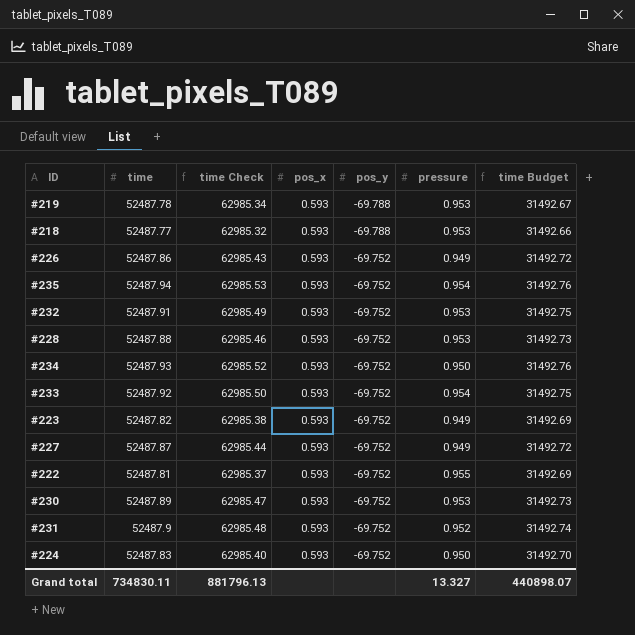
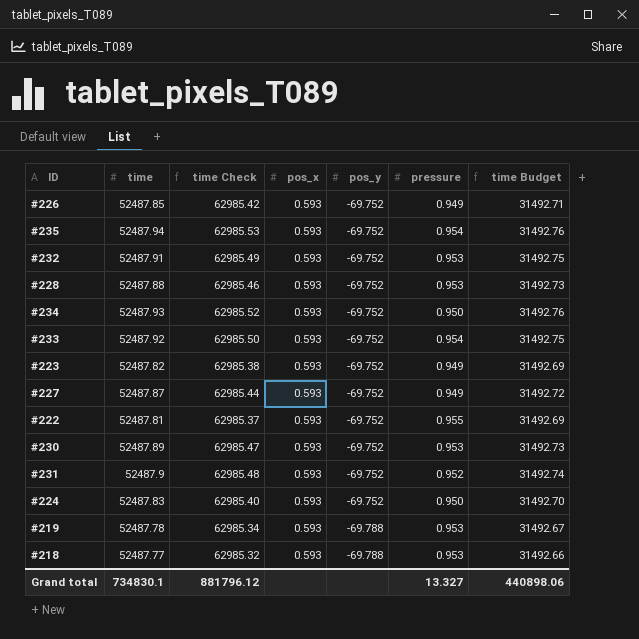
row order: pos_y ascending -> pos_y descending
#226 | time: 52487.86 -> 52487.85
#226 | time Check: 62985.43 -> 62985.42
#226 | time Budget: 31492.72 -> 31492.71
Grand total | time: 734830.11 -> 734830.1
Grand total | time Check: 881796.13 -> 881796.12
Grand total | time Budget: 440898.07 -> 440898.06

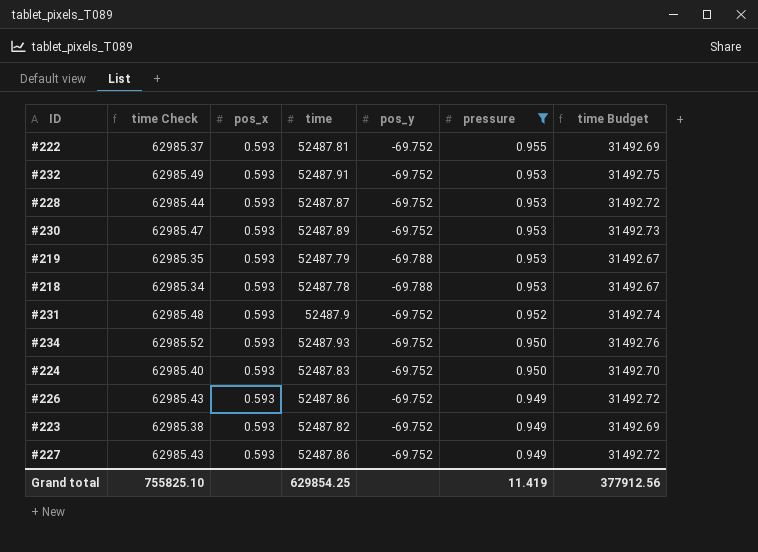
filter: none -> pressure != 0.954
row order: pos_y descending -> pressure descending
column time | position: 2 -> 4
#228 | time Check: 62985.46 -> 62985.44
#228 | time: 52487.88 -> 52487.87
#228 | time Budget: 31492.73 -> 31492.72
#219 | time Check: 62985.34 -> 62985.35
#219 | time: 52487.78 -> 52487.79
#218 | time Check: 62985.32 -> 62985.34
#218 | time: 52487.77 -> 52487.78
#218 | time Budget: 31492.66 -> 31492.67
#226 | time Check: 62985.42 -> 62985.43
#226 | time: 52487.85 -> 52487.86
#226 | time Budget: 31492.71 -> 31492.72
#227 | time Check: 62985.44 -> 62985.43
#227 | time: 52487.87 -> 52487.86
Grand total | time Check: 881796.12 -> 755825.10
Grand total | time: 734830.1 -> 629854.25
Grand total | pressure: 13.327 -> 11.419
Grand total | time Budget: 440898.06 -> 377912.56

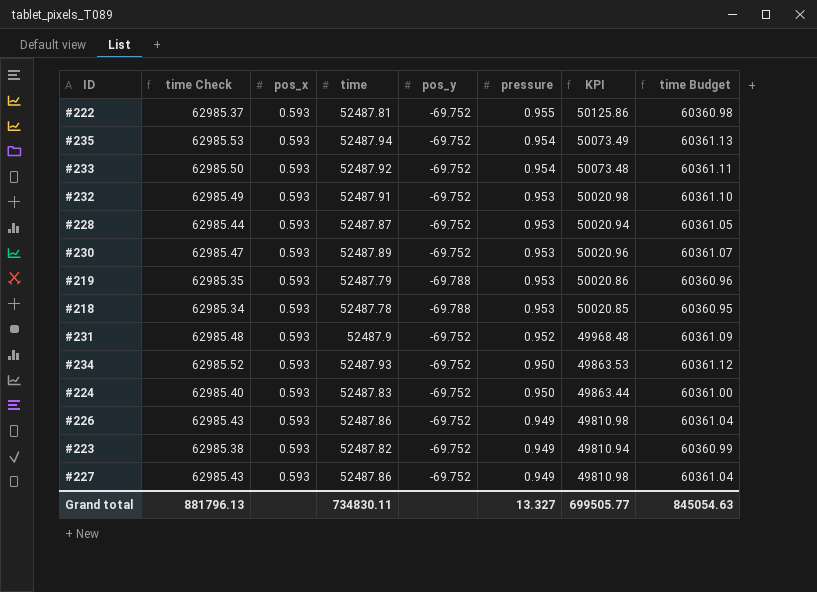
filter: pressure != 0.954 -> none
column KPI | formula: none -> [time] * [pressure]
column time Budget | formula: [time] * 0.6 -> [time] * 1.15
Grand total | time Check: 755825.10 -> 881796.13
Grand total | time: 629854.25 -> 734830.11
Grand total | pressure: 11.419 -> 13.327
Grand total | time Budget: 377912.56 -> 845054.63

